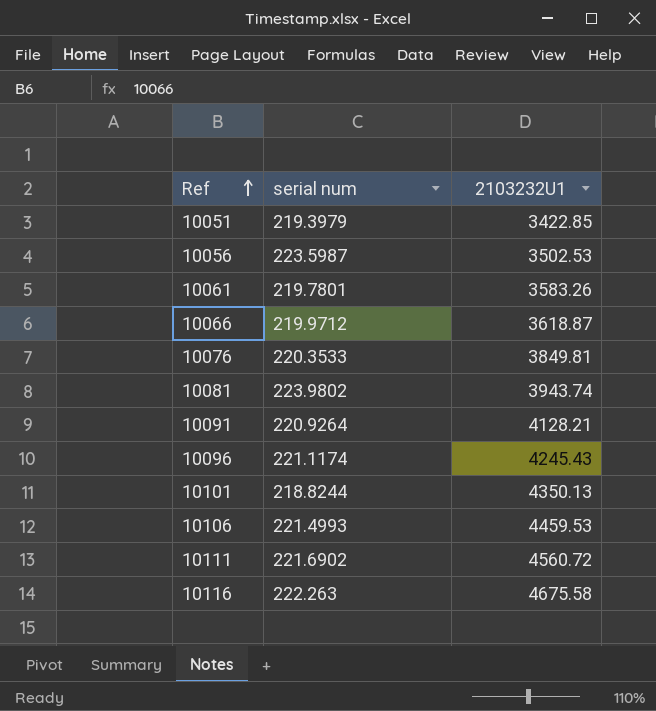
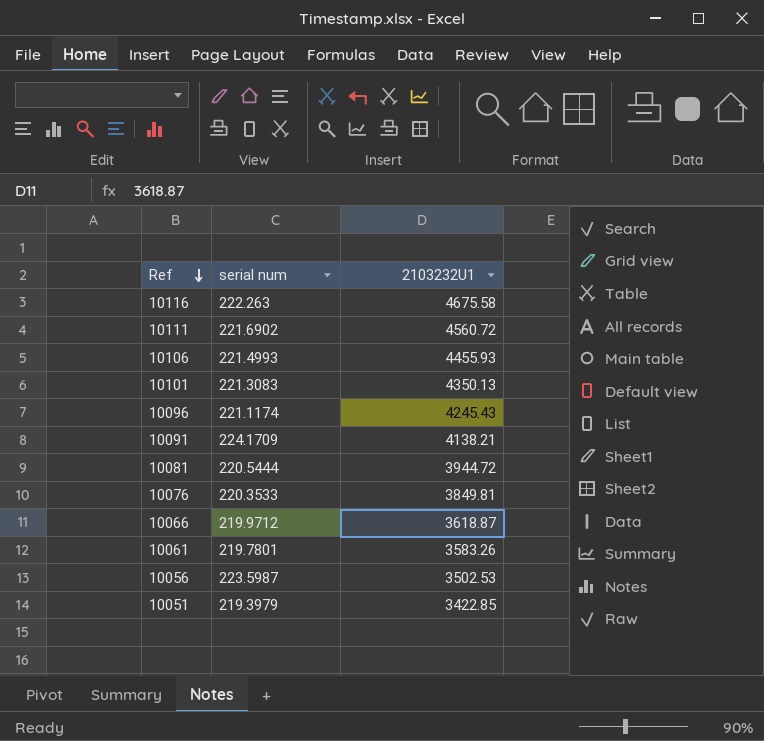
row order: Ref ascending -> Ref descending
10106 | 2103232U1: 4459.53 -> 4455.93
10101 | serial num: 218.8244 -> 221.3083
10091 | serial num: 220.9264 -> 224.1709
10091 | 2103232U1: 4128.21 -> 4138.21
10081 | serial num: 223.9802 -> 220.5444
10081 | 2103232U1: 3943.74 -> 3944.72

